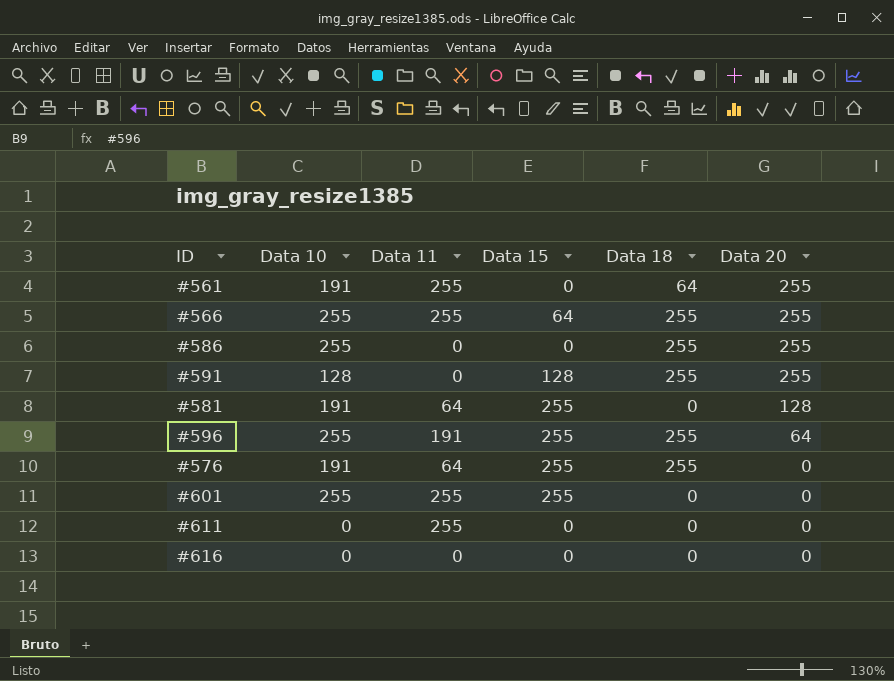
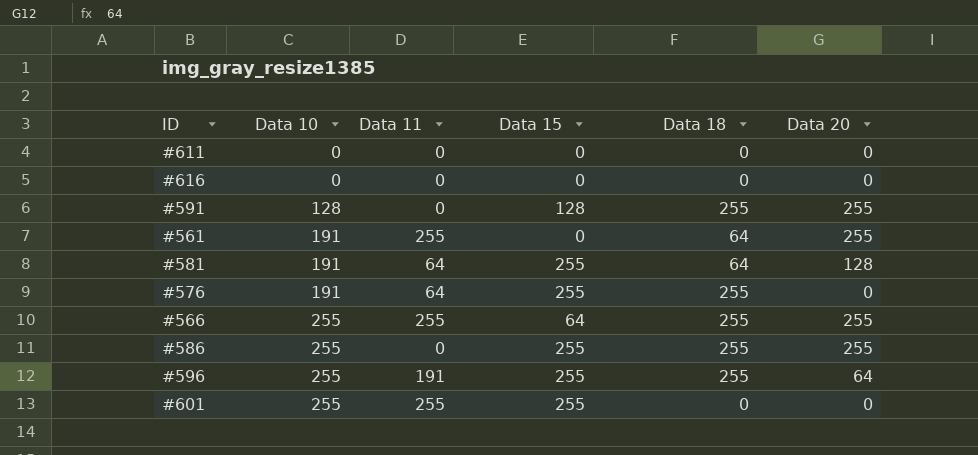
row order: Data 20 descending -> Data 10 ascending
#611 | Data 11: 255 -> 0
#581 | Data 18: 0 -> 64
#586 | Data 15: 0 -> 255

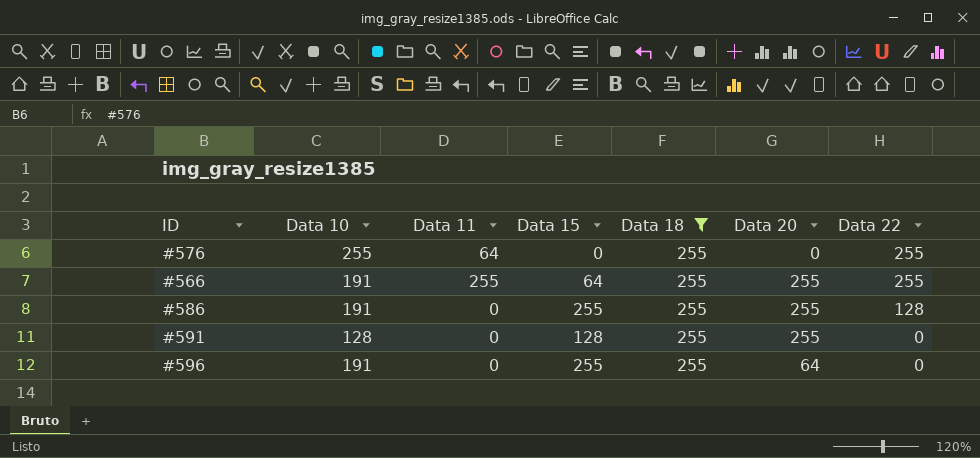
filter: none -> Data 18 = 255
row order: Data 10 ascending -> Data 22 descending
column Data 22 | position: none -> 7
#576 | Data 10: 191 -> 255
#576 | Data 15: 255 -> 0
#566 | Data 10: 255 -> 191
#586 | Data 10: 255 -> 191
#596 | Data 10: 255 -> 191
#596 | Data 11: 191 -> 0

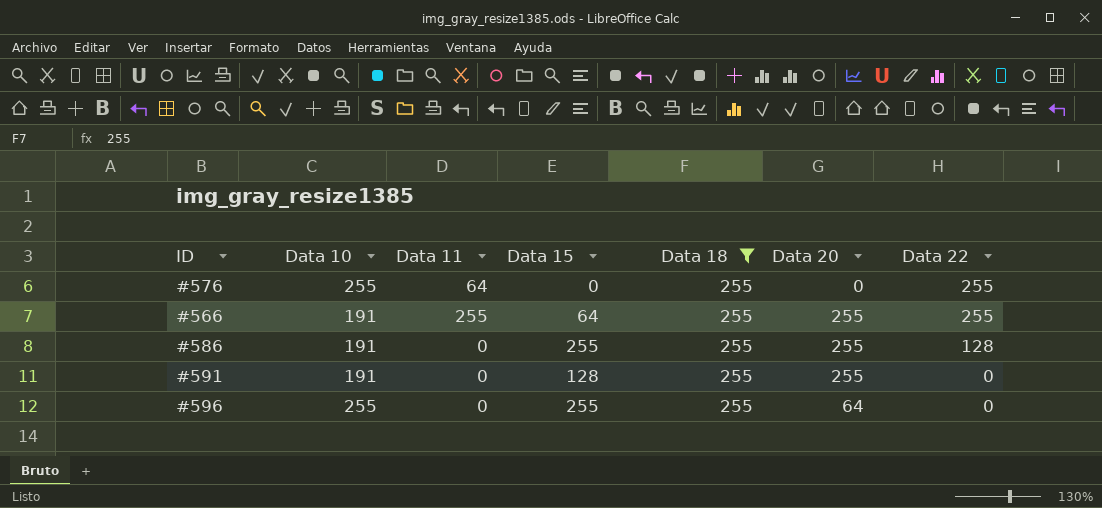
#591 | Data 10: 128 -> 191
#596 | Data 10: 191 -> 255

